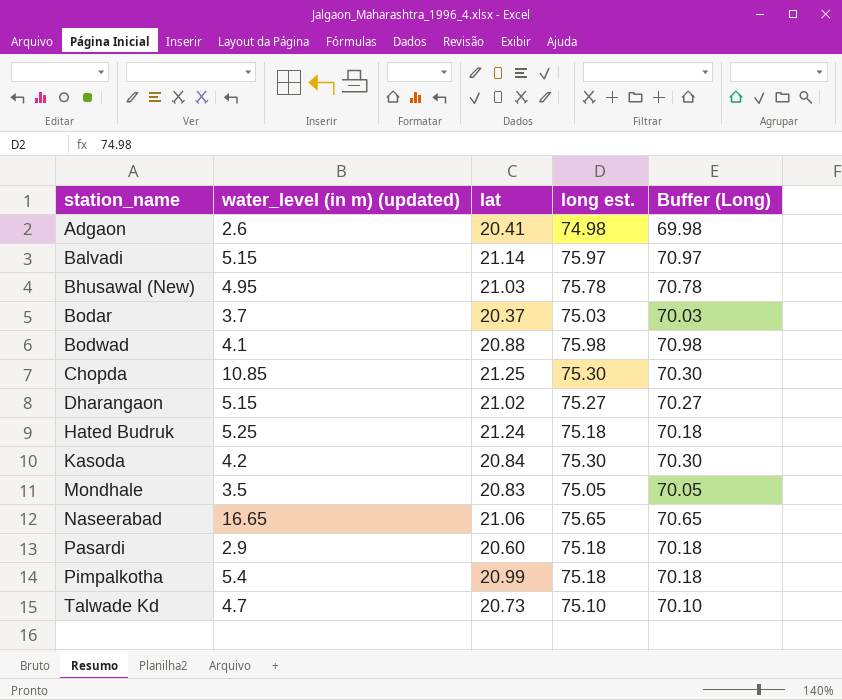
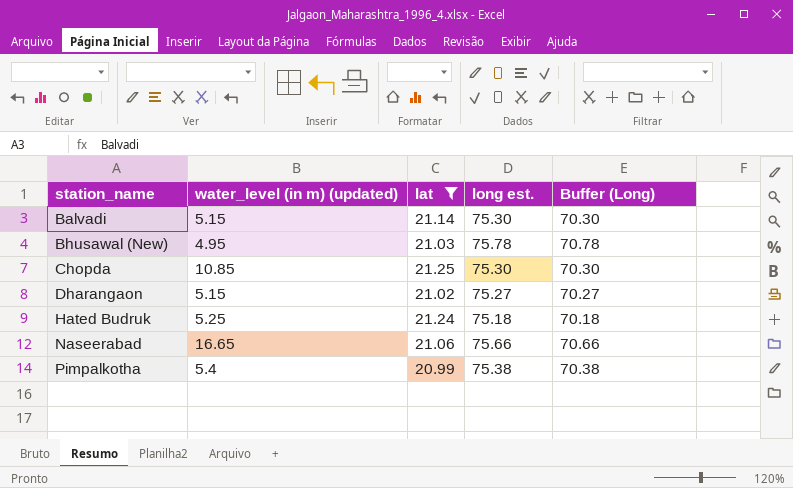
filter: none -> lat >= 20.99
Balvadi | long est.: 75.97 -> 75.30
Balvadi | Buffer (Long): 70.97 -> 70.30
Naseerabad | long est.: 75.65 -> 75.66
Naseerabad | Buffer (Long): 70.65 -> 70.66
Pimpalkotha | long est.: 75.18 -> 75.38
Pimpalkotha | Buffer (Long): 70.18 -> 70.38

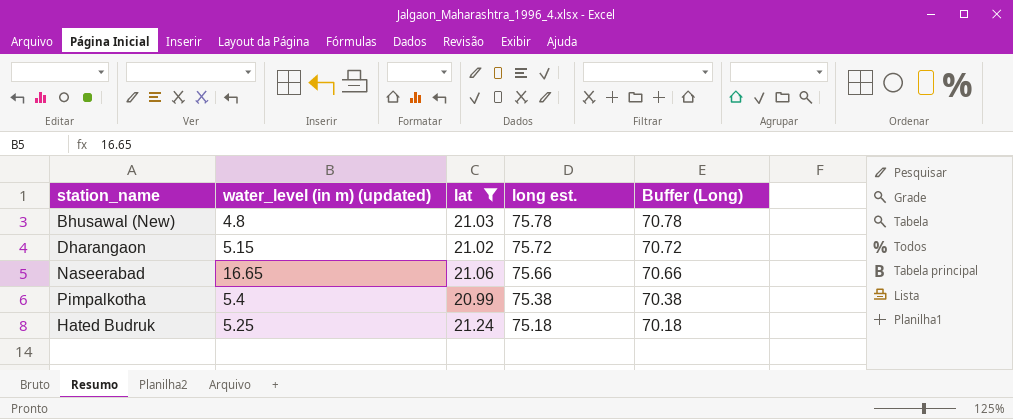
row order: station_name ascending -> long est. descending
row Balvadi: 5.15 | 21.14 | 75.30 | 70.30 -> none
row Chopda: 10.85 | 21.25 | 75.30 | 70.30 -> none
Bhusawal (New) | water_level (in m) (updated): 4.95 -> 4.8
Dharangaon | long est.: 75.27 -> 75.72
Dharangaon | Buffer (Long): 70.27 -> 70.72

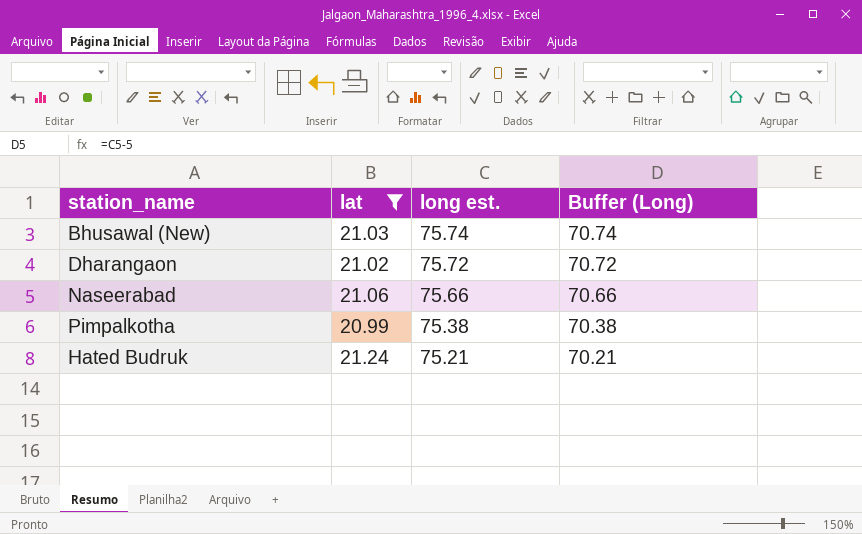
column water_level (in m) (updated) | position: 2 -> none
Bhusawal (New) | long est.: 75.78 -> 75.74
Bhusawal (New) | Buffer (Long): 70.78 -> 70.74
Hated Budruk | long est.: 75.18 -> 75.21
Hated Budruk | Buffer (Long): 70.18 -> 70.21

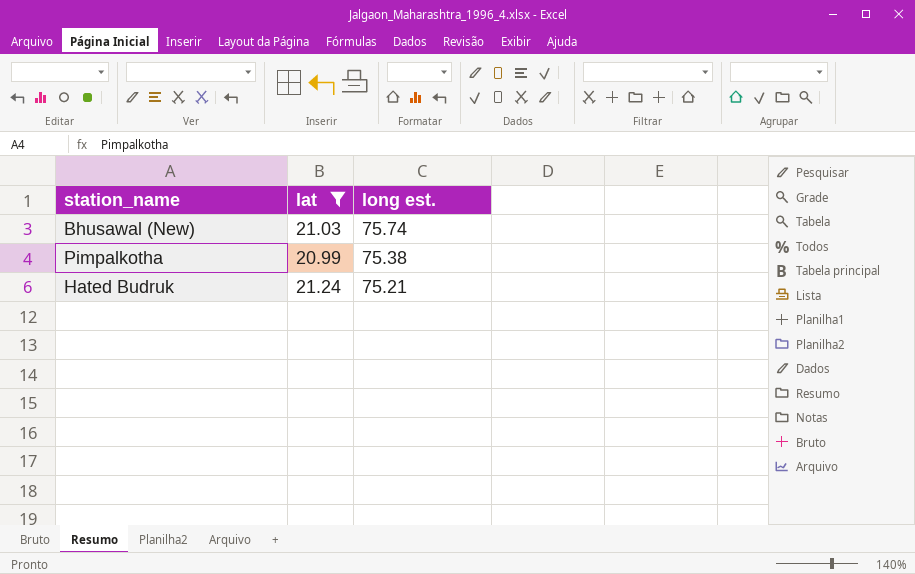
column Buffer (Long) | formula: [long est.] - 5 -> none
row Dharangaon: 21.02 | 75.72 | 70.72 -> none
row Naseerabad: 21.06 | 75.66 | 70.66 -> none

